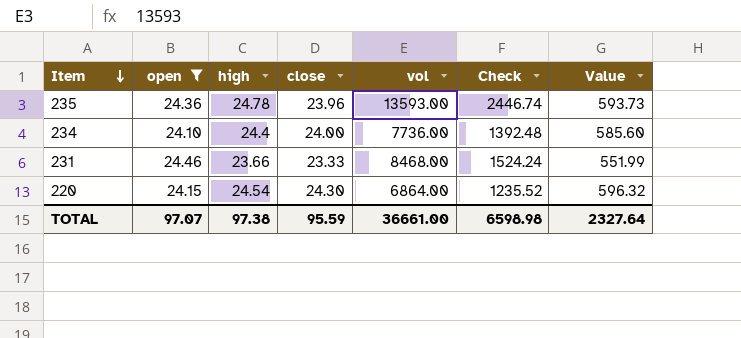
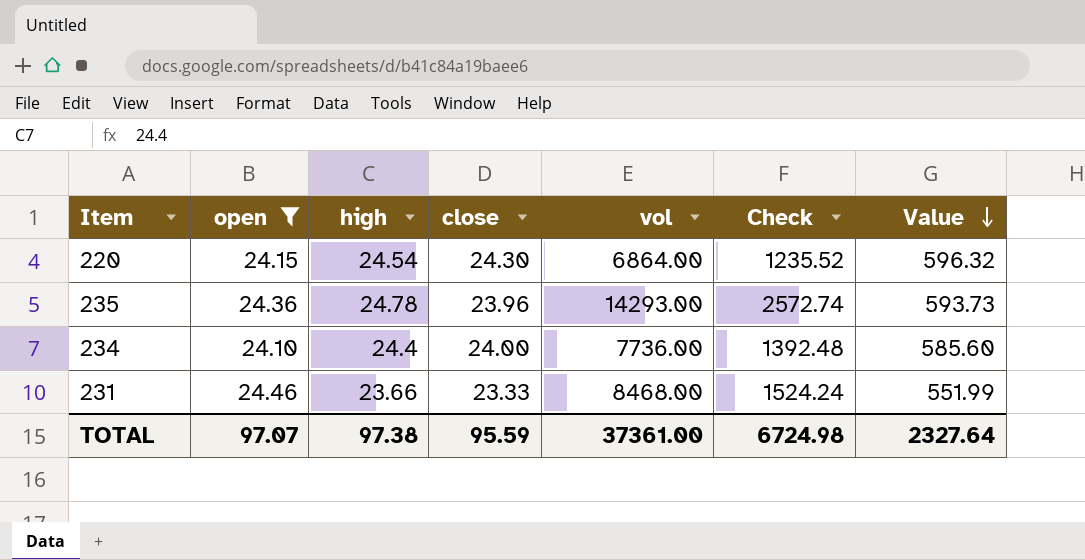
row order: Item descending -> Value descending
235 | vol: 13593.00 -> 14293.00
235 | Check: 2446.74 -> 2572.74
TOTAL | vol: 36661.00 -> 37361.00
TOTAL | Check: 6598.98 -> 6724.98

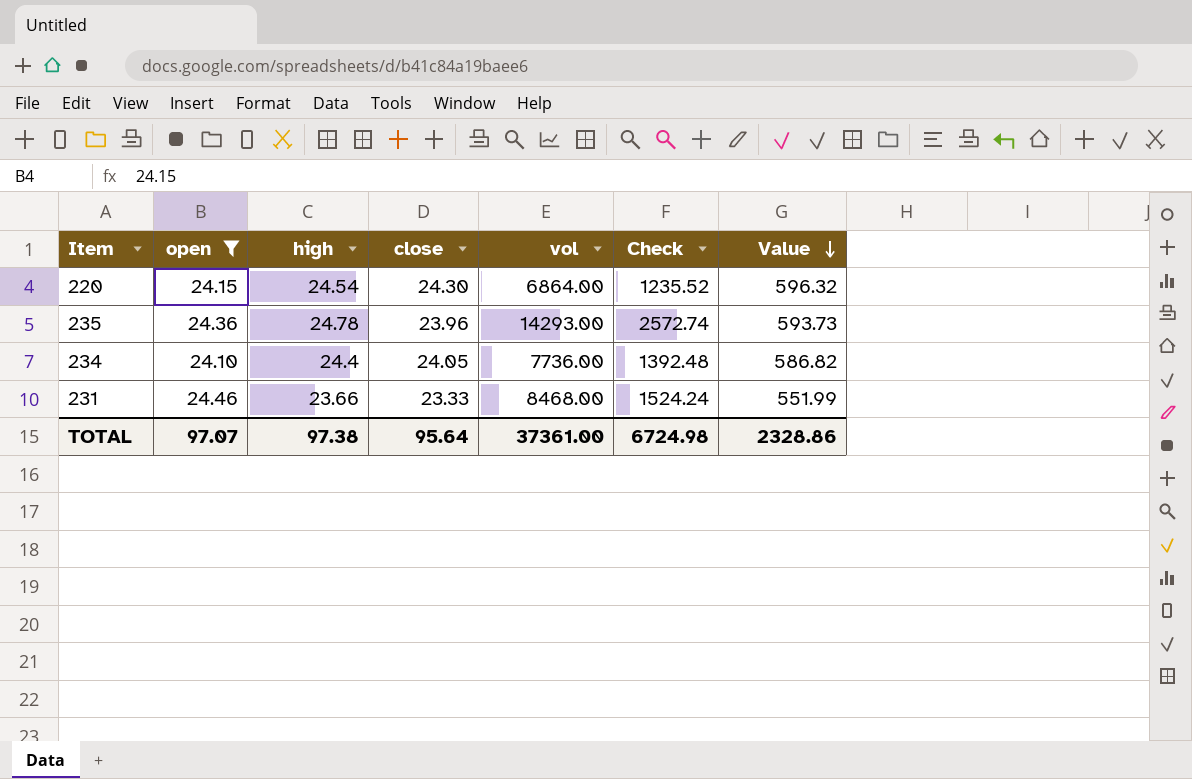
234 | close: 24.00 -> 24.05
234 | Value: 585.60 -> 586.82
TOTAL | close: 95.59 -> 95.64
TOTAL | Value: 2327.64 -> 2328.86

